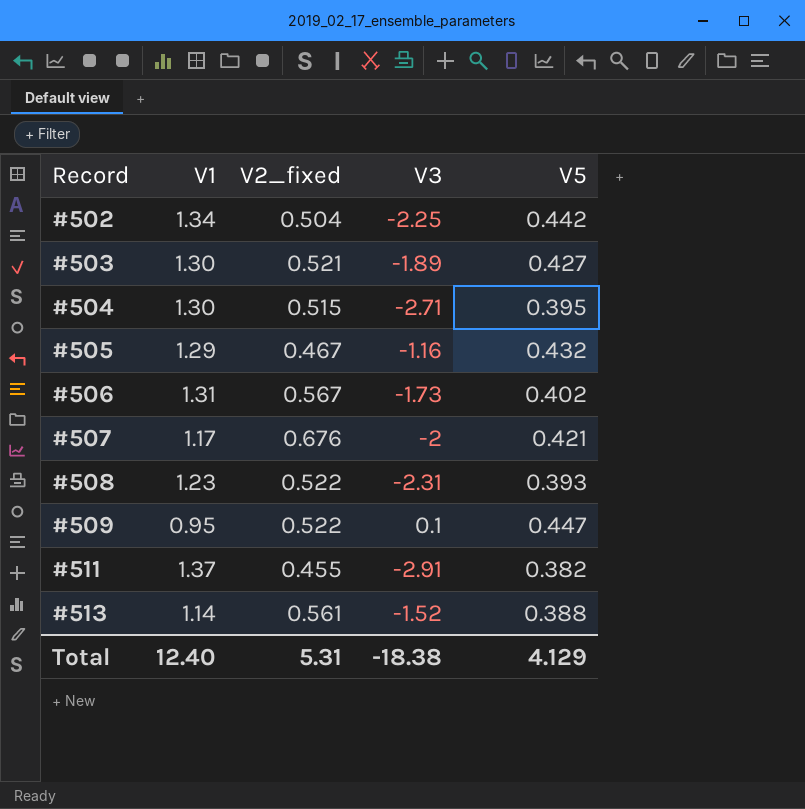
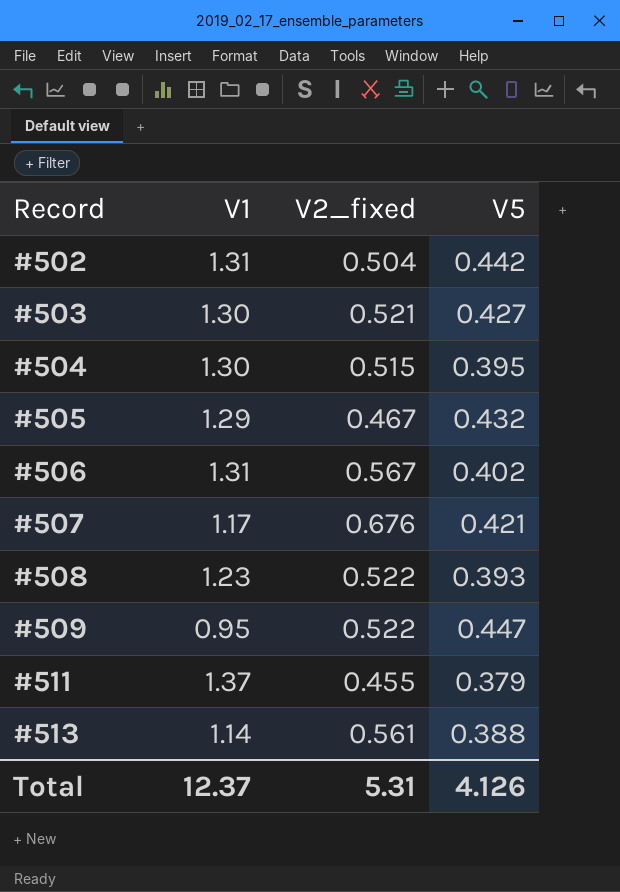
column V3 | position: 4 -> none
#502 | V1: 1.34 -> 1.31
#511 | V5: 0.382 -> 0.379
Total | V1: 12.40 -> 12.37
Total | V5: 4.129 -> 4.126

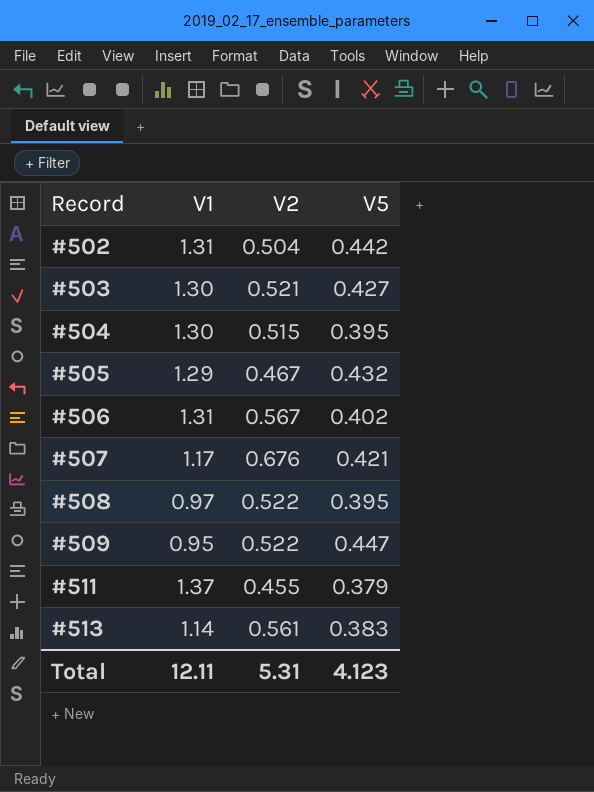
column name: V2_fixed -> V2
#508 | V1: 1.23 -> 0.97
#508 | V5: 0.393 -> 0.395
#513 | V5: 0.388 -> 0.383
Total | V1: 12.37 -> 12.11
Total | V5: 4.126 -> 4.123

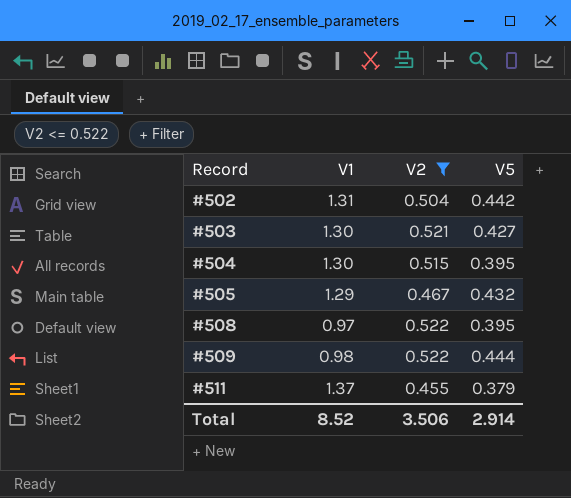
filter: none -> V2 <= 0.522
#509 | V1: 0.95 -> 0.98
#509 | V5: 0.447 -> 0.444
Total | V1: 12.11 -> 8.52
Total | V2: 5.31 -> 3.506
Total | V5: 4.123 -> 2.914

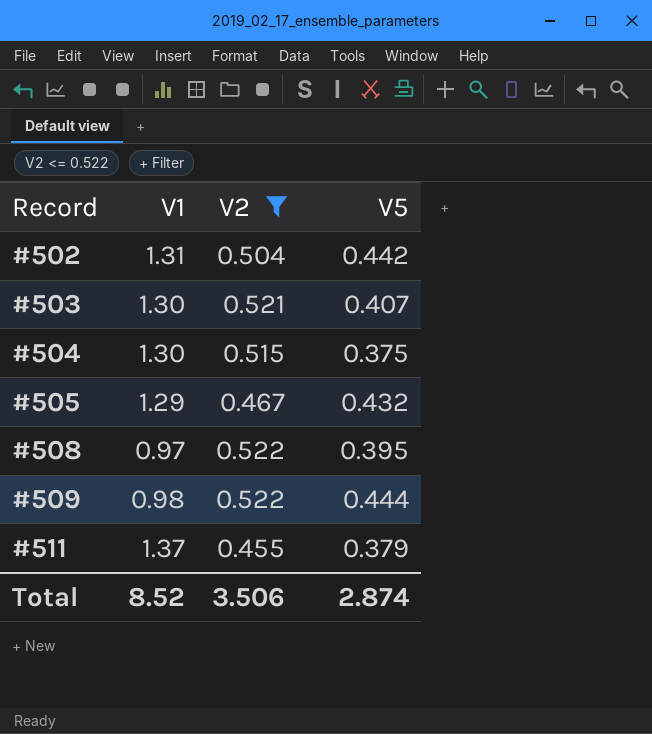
#503 | V5: 0.427 -> 0.407
#504 | V5: 0.395 -> 0.375
Total | V5: 2.914 -> 2.874

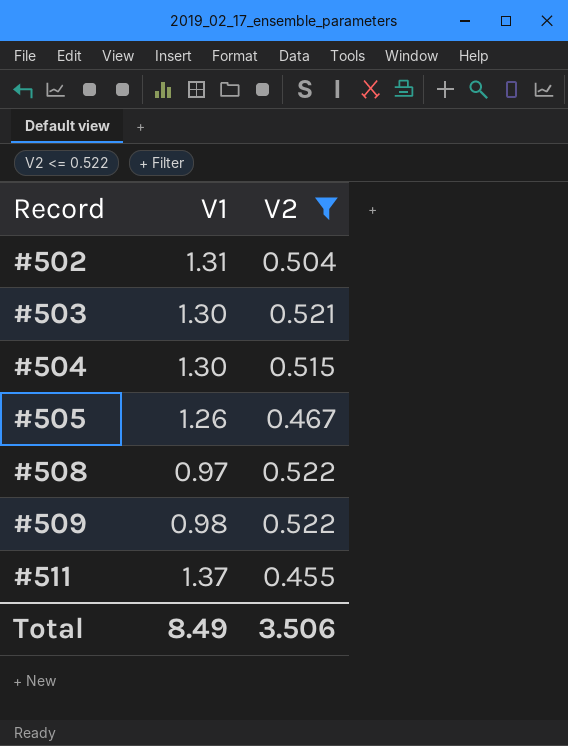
column V5 | position: 4 -> none
#505 | V1: 1.29 -> 1.26
Total | V1: 8.52 -> 8.49

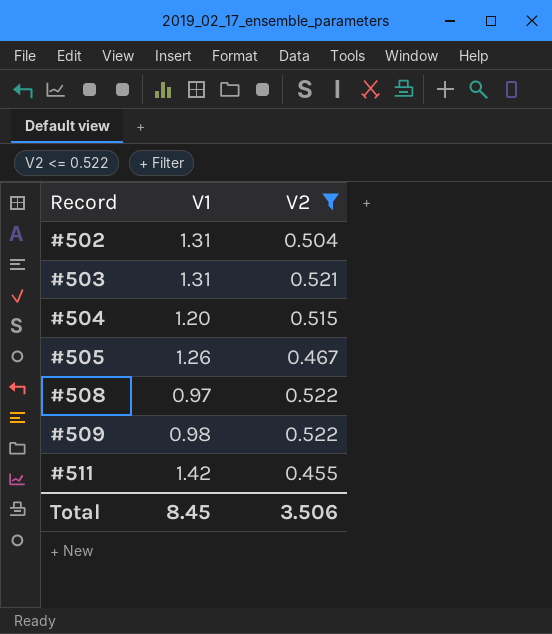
#503 | V1: 1.30 -> 1.31
#504 | V1: 1.30 -> 1.20
#511 | V1: 1.37 -> 1.42
Total | V1: 8.49 -> 8.45

